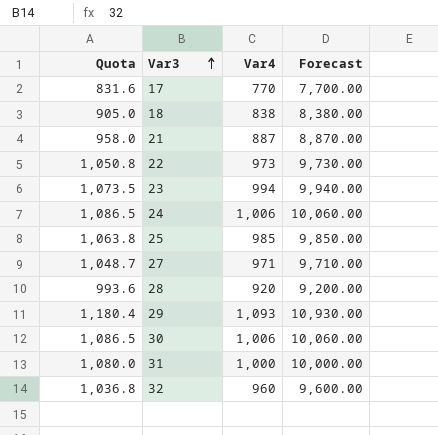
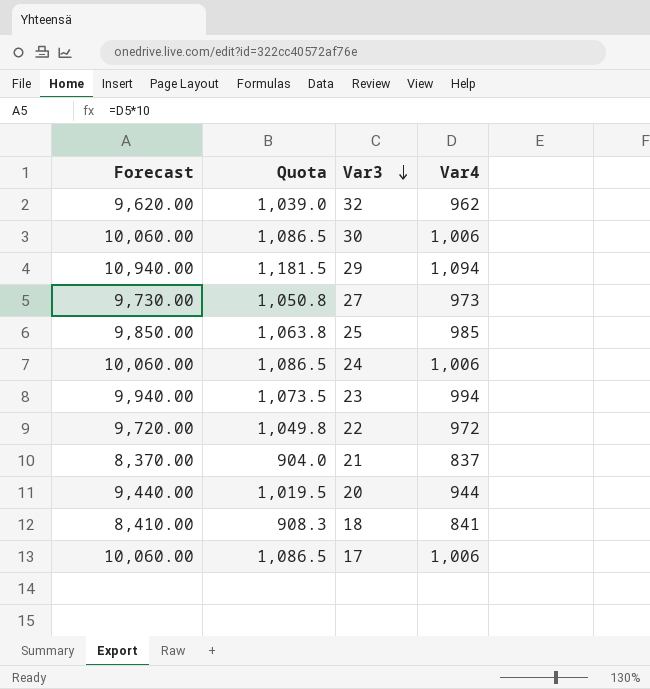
row order: Var3 ascending -> Var3 descending
column Forecast | position: 4 -> 1
row 28: 993.6 | 920 | 9,200.00 -> none
row 31: 1,080.0 | 1,000 | 10,000.00 -> none
32 | Forecast: 9,600.00 -> 9,620.00
32 | Quota: 1,036.8 -> 1,039.0
32 | Var4: 960 -> 962
29 | Forecast: 10,930.00 -> 10,940.00
29 | Quota: 1,180.4 -> 1,181.5
29 | Var4: 1,093 -> 1,094
27 | Forecast: 9,710.00 -> 9,730.00
27 | Quota: 1,048.7 -> 1,050.8
27 | Var4: 971 -> 973
22 | Forecast: 9,730.00 -> 9,720.00
22 | Quota: 1,050.8 -> 1,049.8
22 | Var4: 973 -> 972
21 | Forecast: 8,870.00 -> 8,370.00
21 | Quota: 958.0 -> 904.0
21 | Var4: 887 -> 837
row 20: none -> 9,440.00 | 1,019.5 | 944
18 | Forecast: 8,380.00 -> 8,410.00
18 | Quota: 905.0 -> 908.3
18 | Var4: 838 -> 841
17 | Forecast: 7,700.00 -> 10,060.00
17 | Quota: 831.6 -> 1,086.5
17 | Var4: 770 -> 1,006

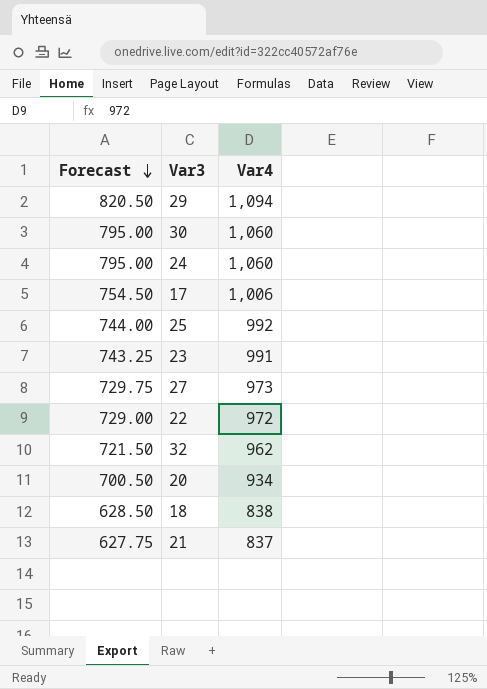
row order: Var3 descending -> Forecast descending
column Quota | formula: [Var4] * 1.08 -> none
column Forecast | formula: [Var4] * 10 -> [Var4] * 0.75
30 | Var4: 1,006 -> 1,060
24 | Var4: 1,006 -> 1,060
25 | Var4: 985 -> 992
23 | Var4: 994 -> 991
20 | Var4: 944 -> 934
18 | Var4: 841 -> 838

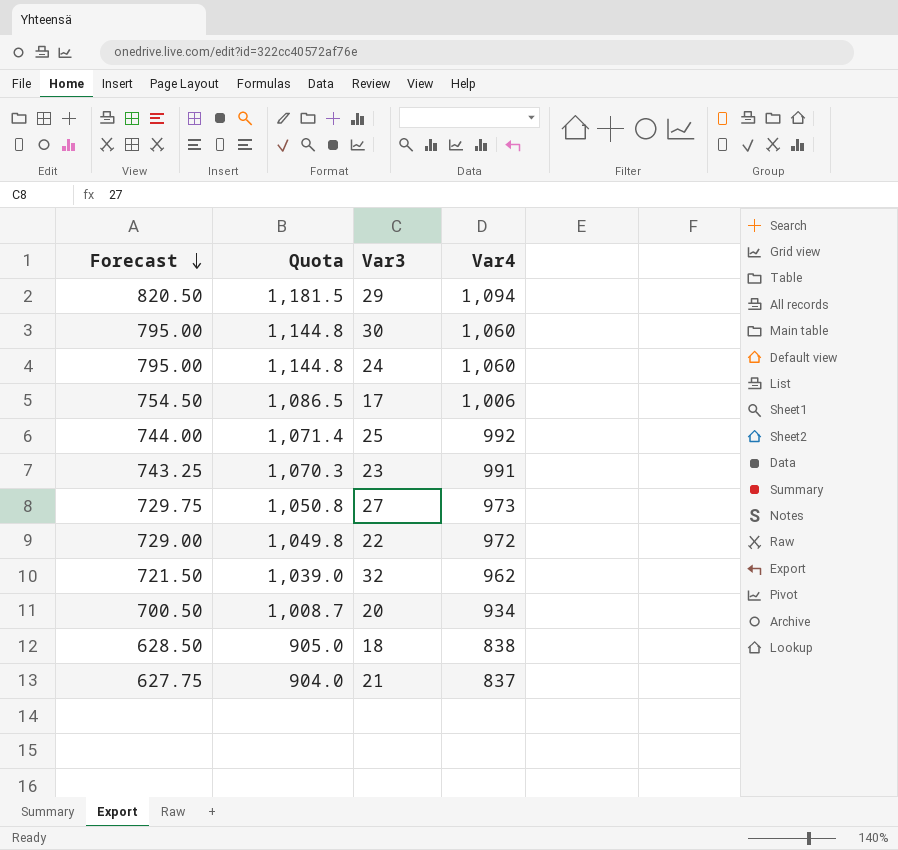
column Quota | formula: none -> [Var4] * 1.08

